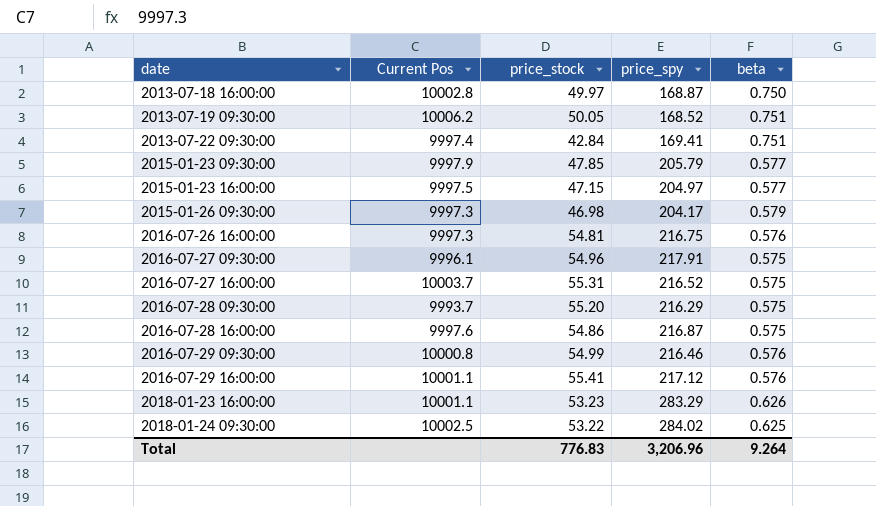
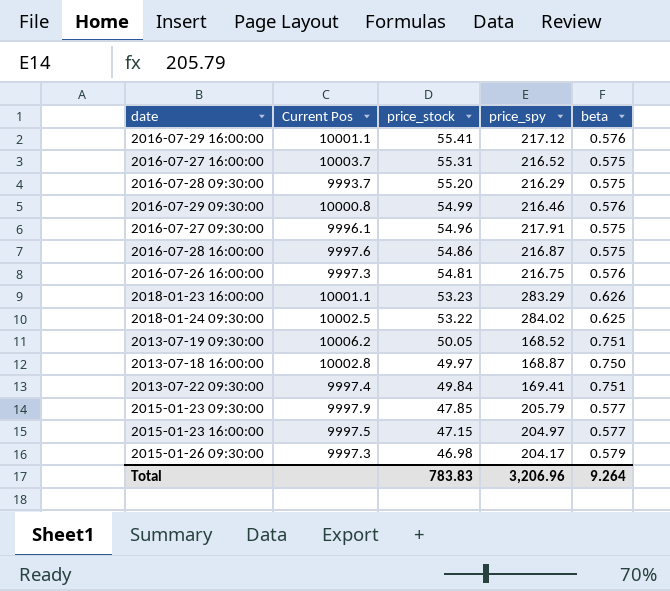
row order: date ascending -> price_stock descending
2013-07-22 09:30:00 | price_stock: 42.84 -> 49.84
Total | price_stock: 776.83 -> 783.83

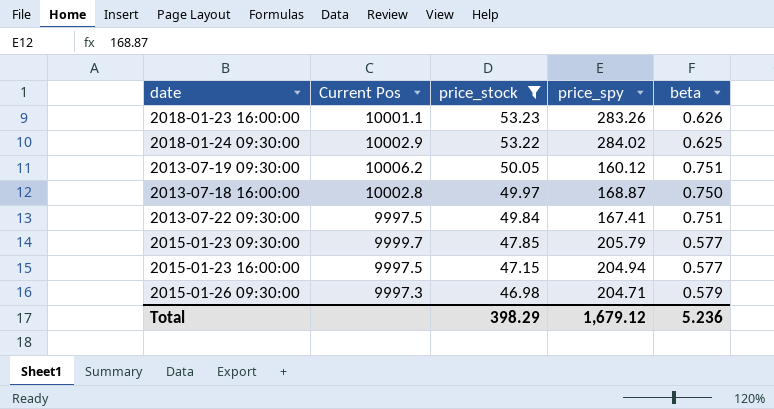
filter: none -> price_stock <= 53.23
2018-01-23 16:00:00 | price_spy: 283.29 -> 283.26
2018-01-24 09:30:00 | Current Pos: 10002.5 -> 10002.9
2013-07-19 09:30:00 | price_spy: 168.52 -> 160.12
2013-07-22 09:30:00 | Current Pos: 9997.4 -> 9997.5
2013-07-22 09:30:00 | price_spy: 169.41 -> 167.41
2015-01-23 09:30:00 | Current Pos: 9997.9 -> 9999.7
2015-01-23 16:00:00 | price_spy: 204.97 -> 204.94
2015-01-26 09:30:00 | price_spy: 204.17 -> 204.71
Total | price_stock: 783.83 -> 398.29
Total | price_spy: 3,206.96 -> 1,679.12
Total | beta: 9.264 -> 5.236

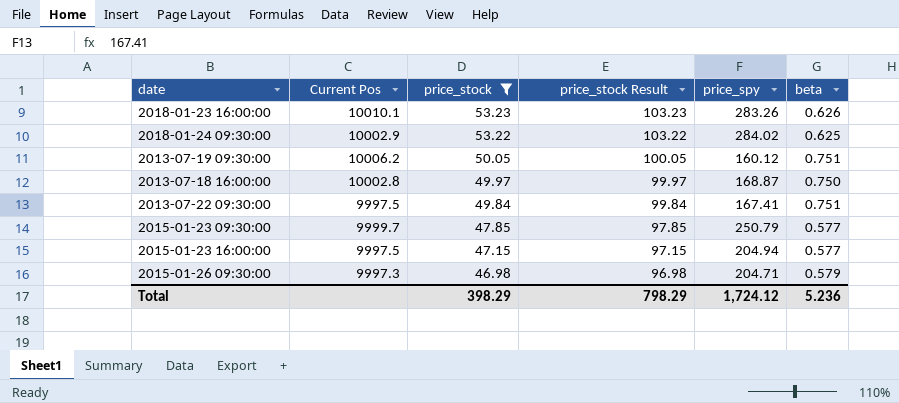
column price_stock Result | formula: none -> [price_stock] + 50
2018-01-23 16:00:00 | Current Pos: 10001.1 -> 10010.1
2015-01-23 09:30:00 | price_spy: 205.79 -> 250.79
Total | price_spy: 1,679.12 -> 1,724.12

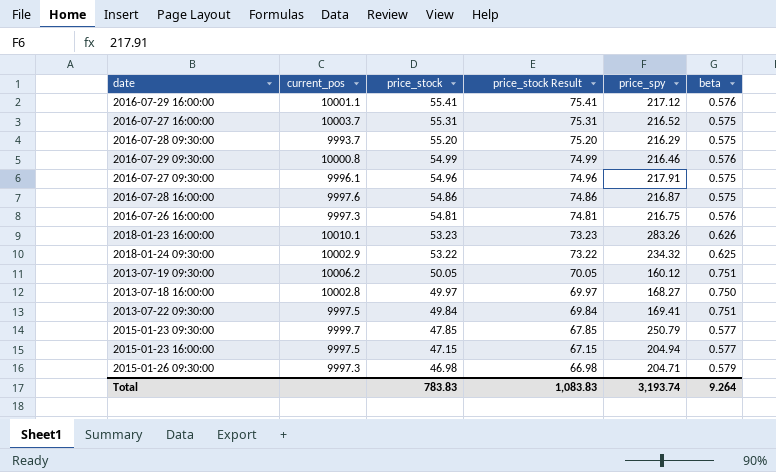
filter: price_stock <= 53.23 -> none
column name: Current Pos -> current_pos
column price_stock Result | formula: [price_stock] + 50 -> [price_stock] + 20
2018-01-24 09:30:00 | price_spy: 284.02 -> 234.32
2013-07-18 16:00:00 | price_spy: 168.87 -> 168.27
2013-07-22 09:30:00 | price_spy: 167.41 -> 169.41
Total | price_stock: 398.29 -> 783.83
Total | price_stock Result: 798.29 -> 1,083.83
Total | price_spy: 1,724.12 -> 3,193.74
Total | beta: 5.236 -> 9.264

